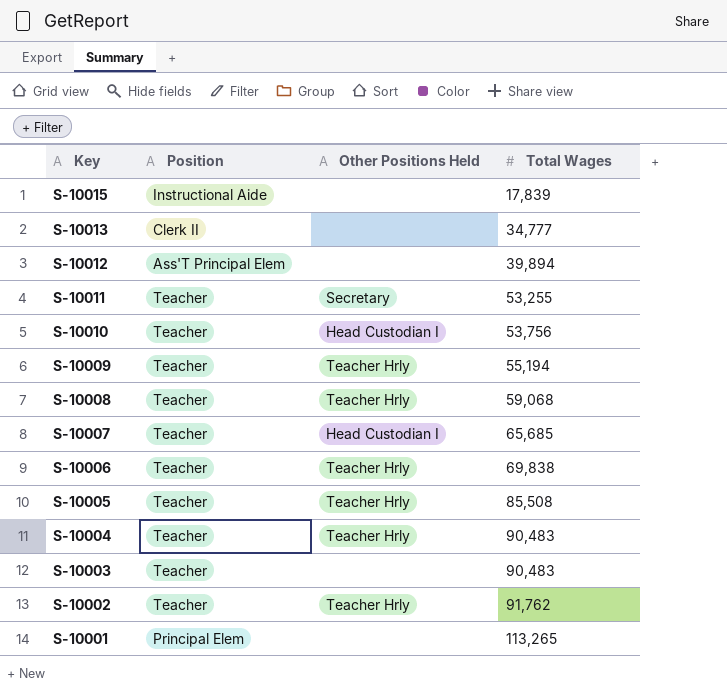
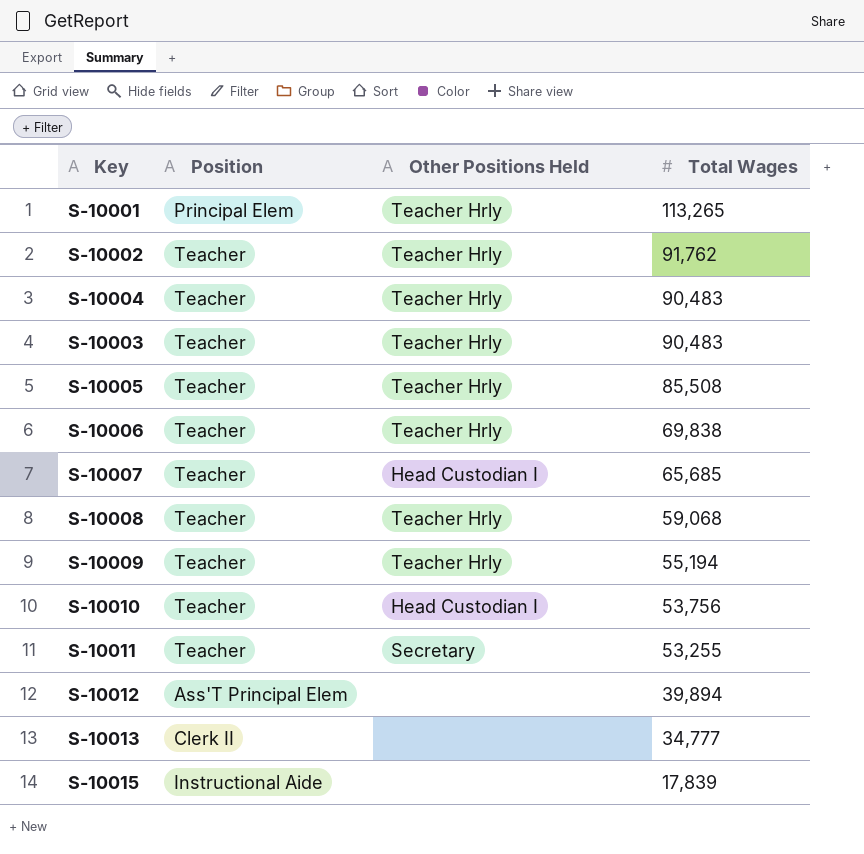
row order: Key descending -> Total Wages descending
S-10001 | Other Positions Held: none -> Teacher Hrly
S-10003 | Other Positions Held: none -> Teacher Hrly

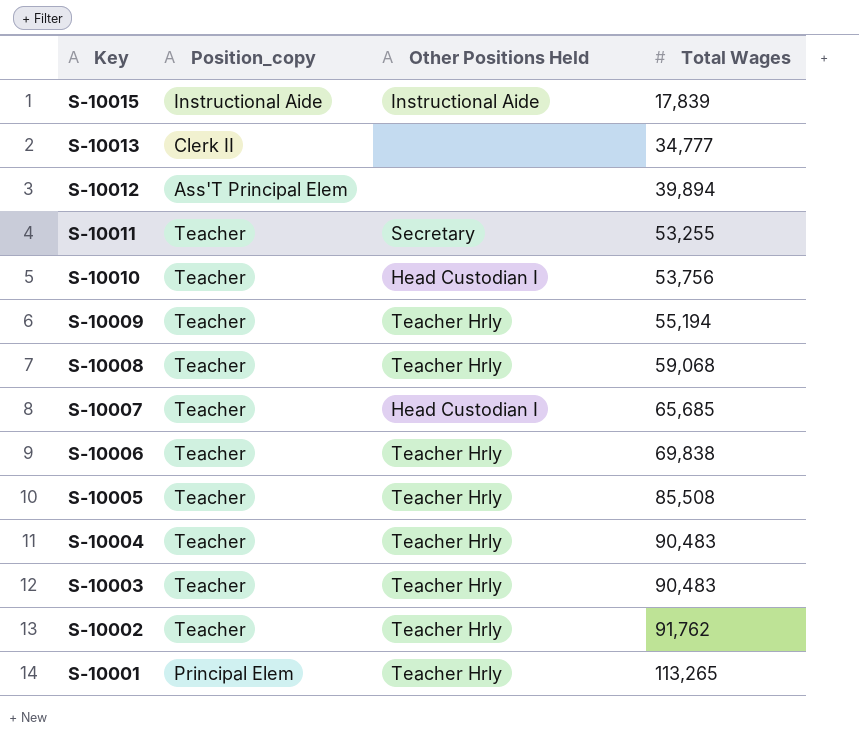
row order: Total Wages descending -> Key descending
column name: Position -> Position_copy
S-10015 | Other Positions Held: none -> Instructional Aide

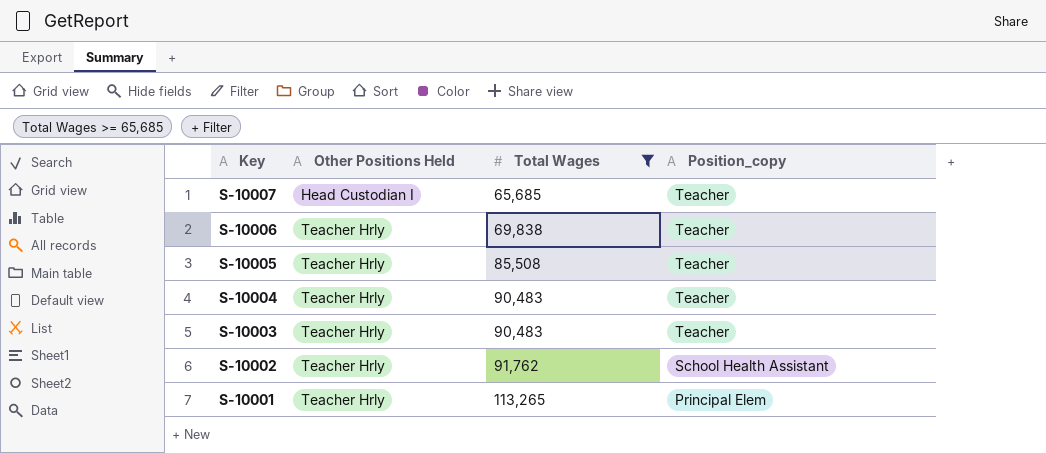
filter: none -> Total Wages >= 65,685
column Position_copy | position: 2 -> 4
S-10002 | Position_copy: Teacher -> School Health Assistant

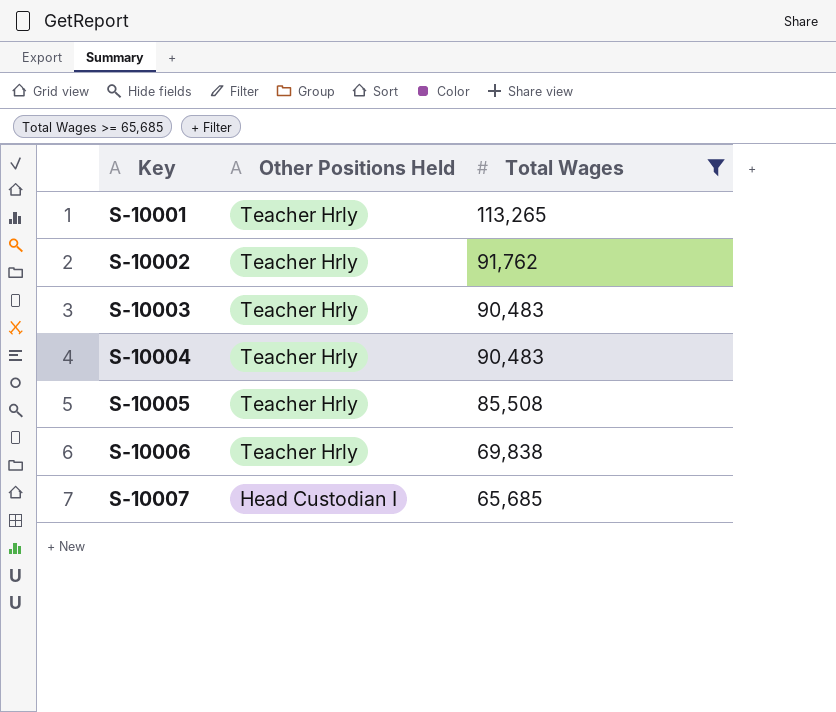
row order: Key descending -> Key ascending
column Position_copy | position: 4 -> none

